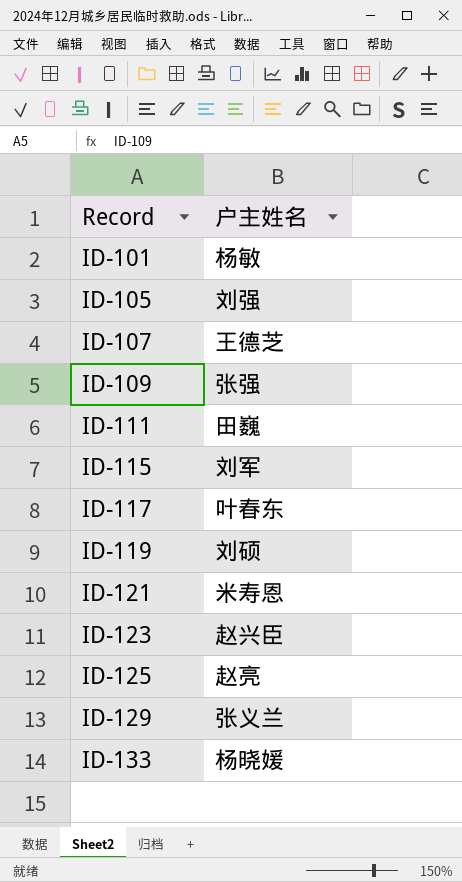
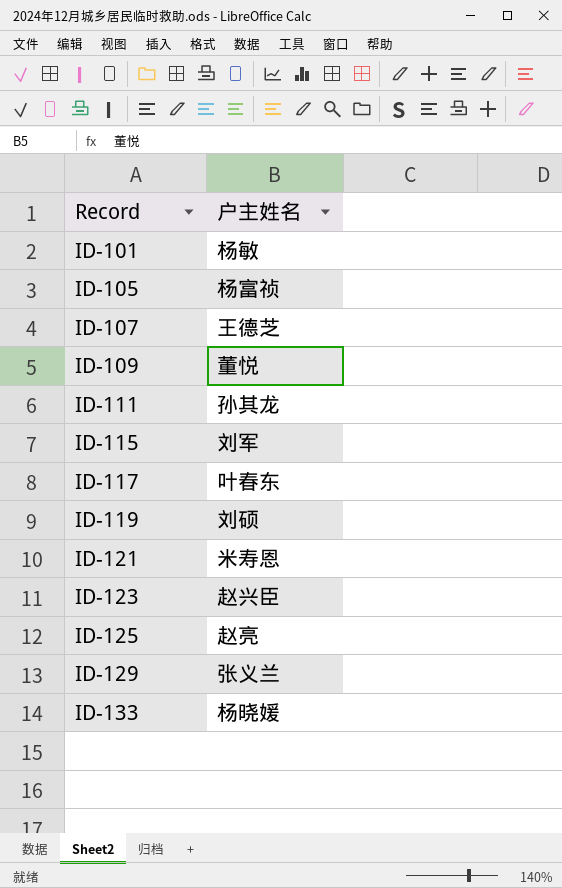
ID-105 | 户主姓名: 刘强 -> 杨富祯
ID-109 | 户主姓名: 张强 -> 董悦
ID-111 | 户主姓名: 田巍 -> 孙其龙

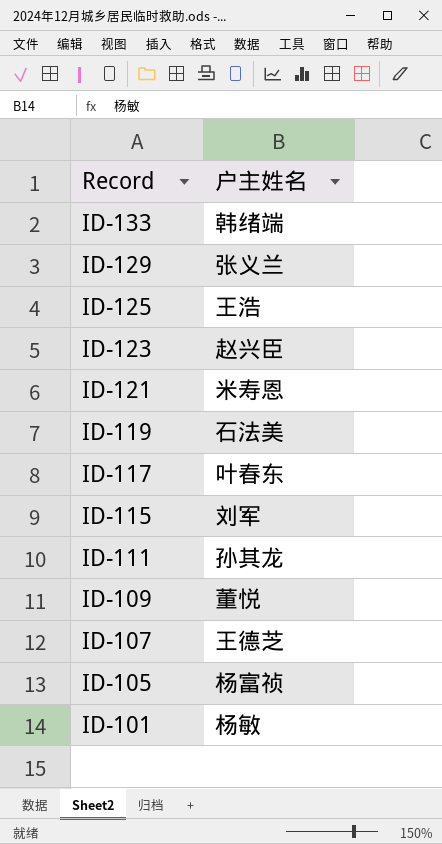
row order: Record ascending -> Record descending
ID-133 | 户主姓名: 杨晓媛 -> 韩绪端
ID-125 | 户主姓名: 赵亮 -> 王浩
ID-119 | 户主姓名: 刘硕 -> 石法美

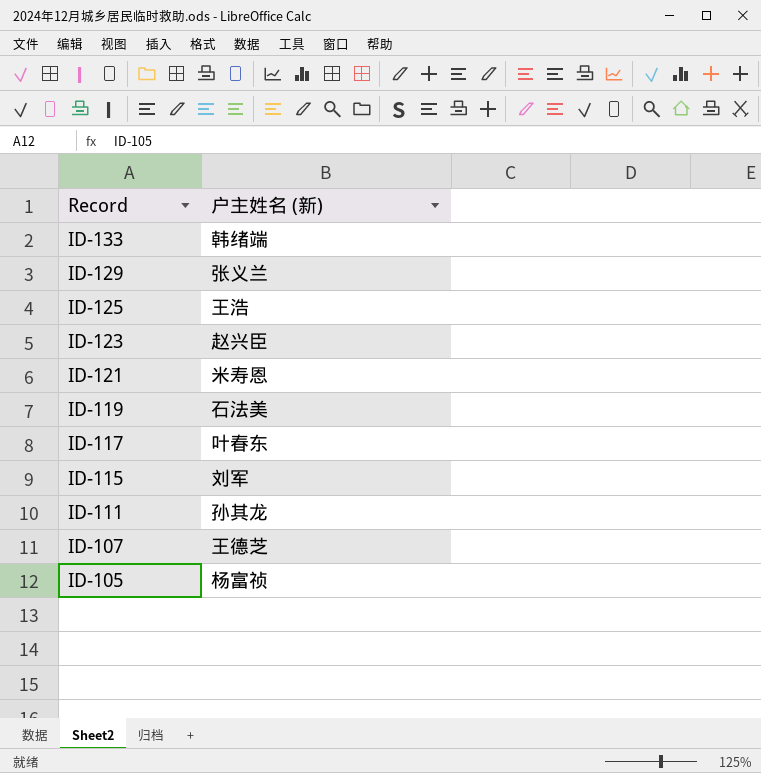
column name: 户主姓名 -> 户主姓名 (新)
row ID-109: 董悦 -> none
row ID-101: 杨敏 -> none

